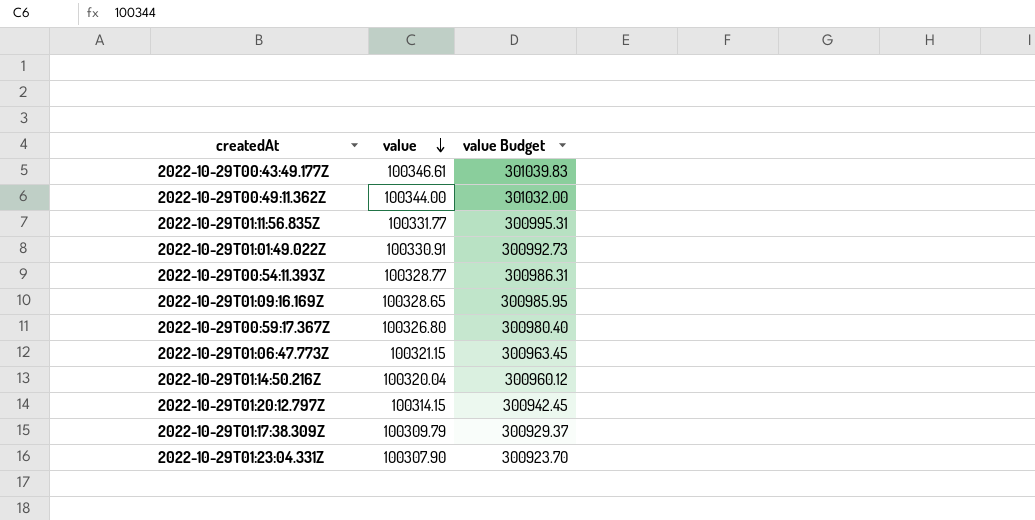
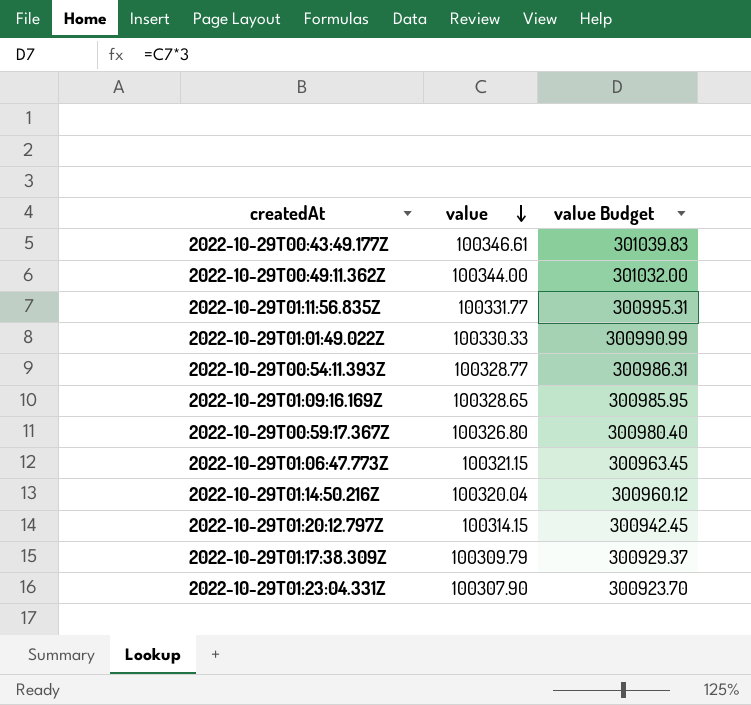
2022-10-29T01:01:49.022Z | value: 100330.91 -> 100330.33
2022-10-29T01:01:49.022Z | value Budget: 300992.73 -> 300990.99

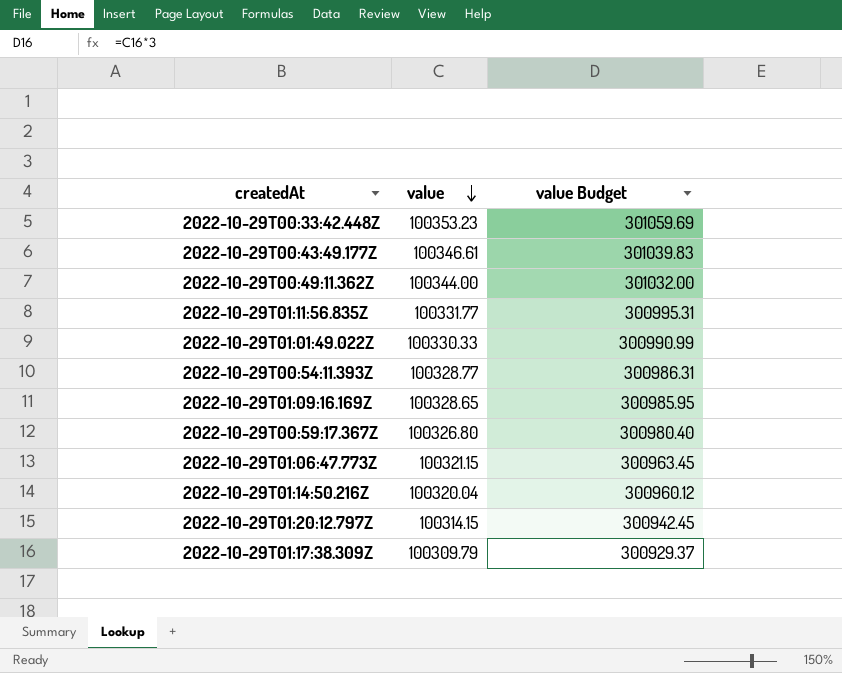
row 2022-10-29T01:23:04.331Z: 100307.90 | 300923.70 -> none
row 2022-10-29T00:33:42.448Z: none -> 100353.23 | 301059.69

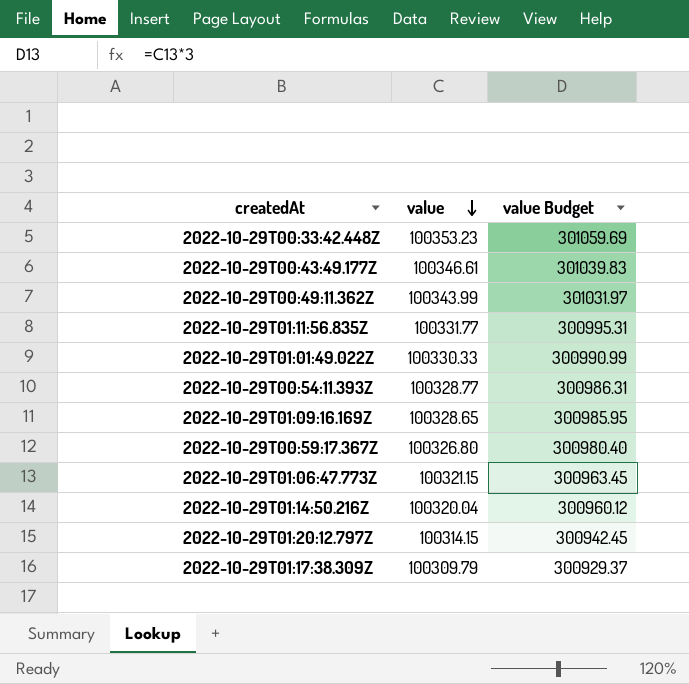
2022-10-29T00:49:11.362Z | value: 100344.00 -> 100343.99
2022-10-29T00:49:11.362Z | value Budget: 301032.00 -> 301031.97

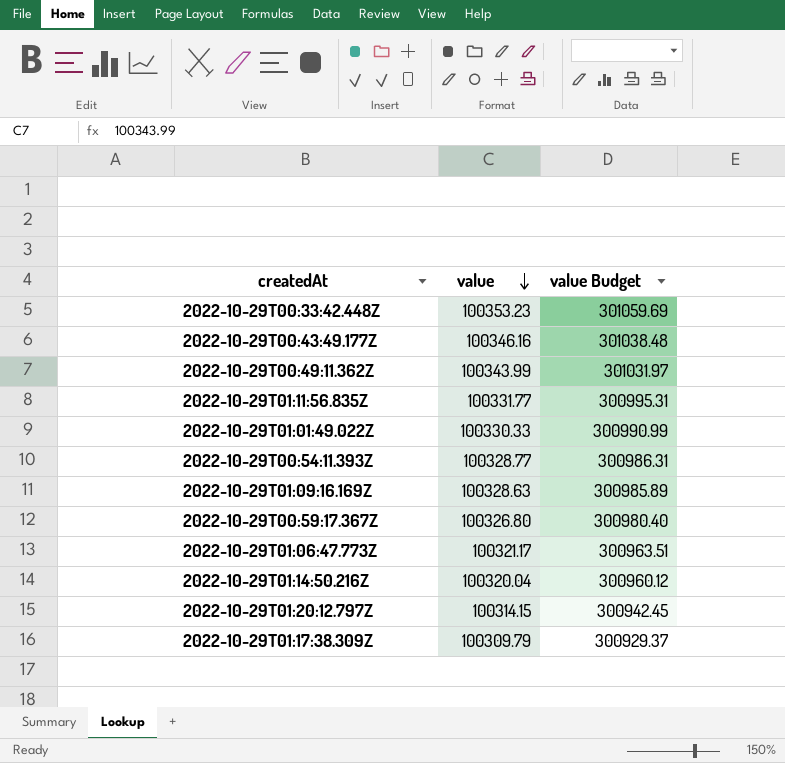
2022-10-29T00:43:49.177Z | value: 100346.61 -> 100346.16
2022-10-29T00:43:49.177Z | value Budget: 301039.83 -> 301038.48
2022-10-29T01:09:16.169Z | value: 100328.65 -> 100328.63
2022-10-29T01:09:16.169Z | value Budget: 300985.95 -> 300985.89
2022-10-29T01:06:47.773Z | value: 100321.15 -> 100321.17
2022-10-29T01:06:47.773Z | value Budget: 300963.45 -> 300963.51

